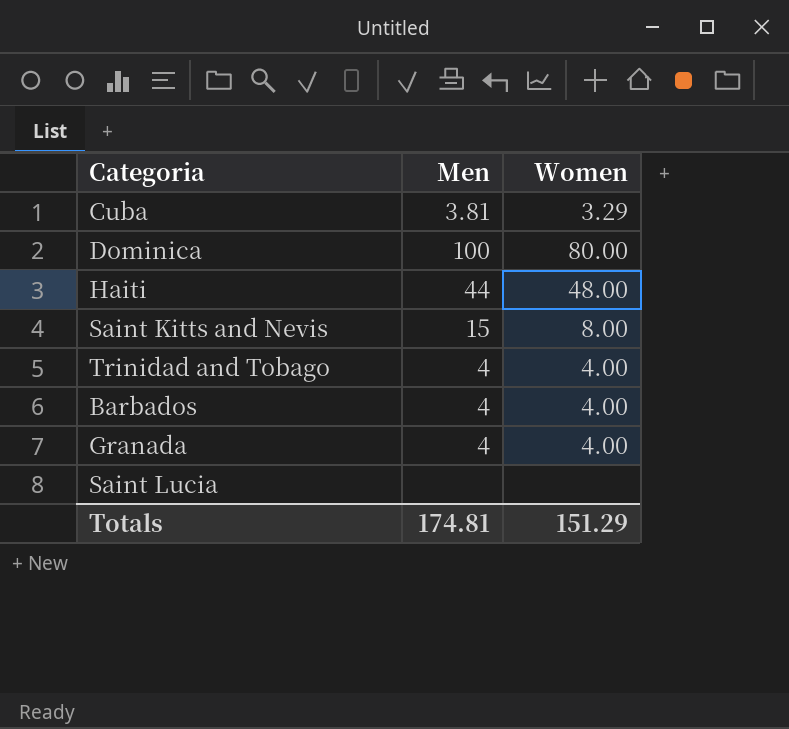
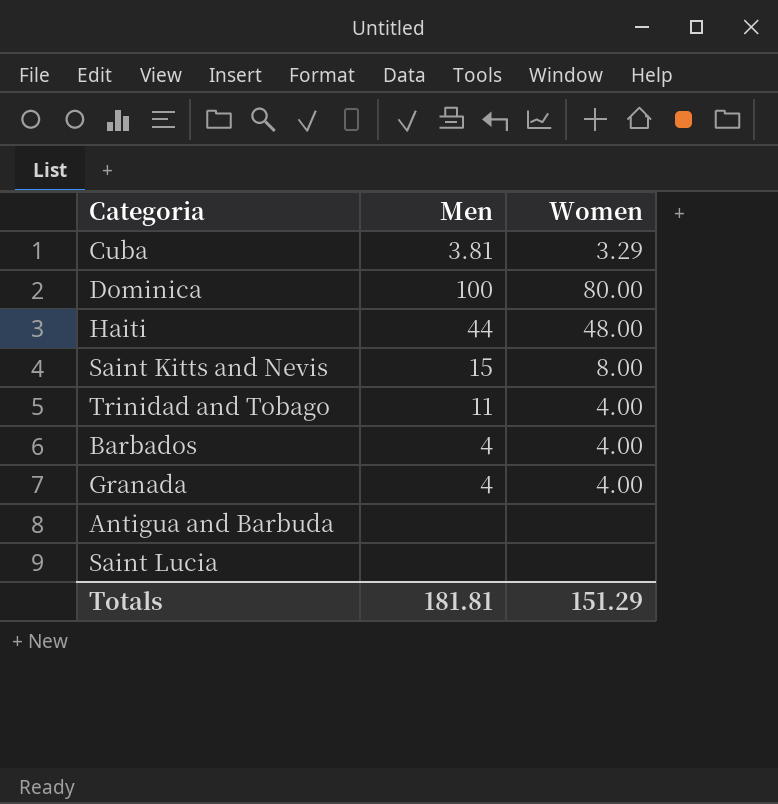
Trinidad and Tobago | Men: 4 -> 11
row Antigua and Barbuda: none -> none | none
Totals | Men: 174.81 -> 181.81

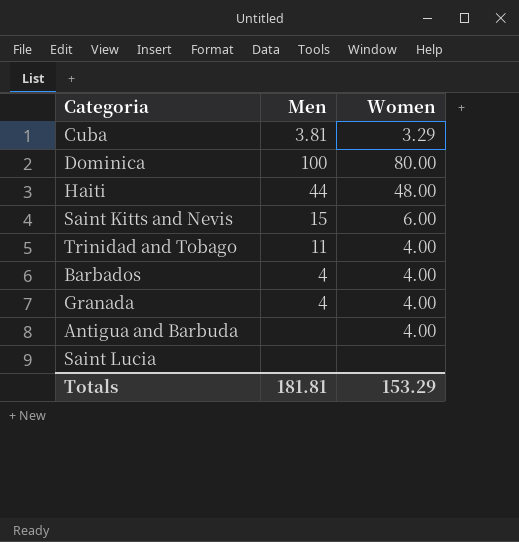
Saint Kitts and Nevis | Women: 8.00 -> 6.00
Antigua and Barbuda | Women: none -> 4.00
Totals | Women: 151.29 -> 153.29

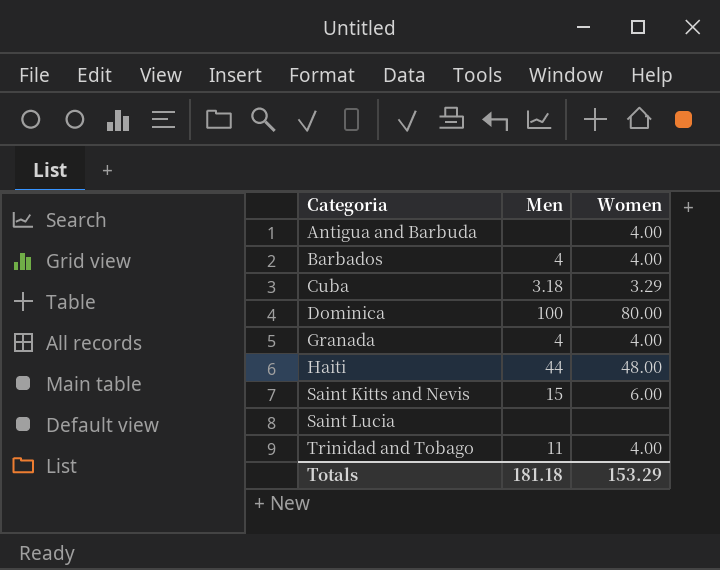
row order: none -> Categoria ascending
Cuba | Men: 3.81 -> 3.18
Totals | Men: 181.81 -> 181.18

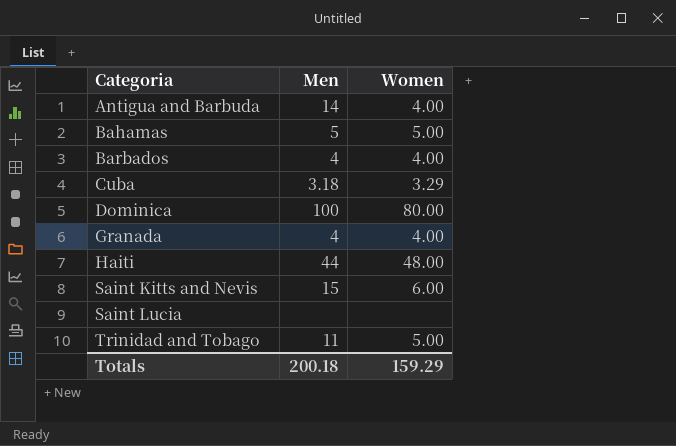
Antigua and Barbuda | Men: none -> 14
row Bahamas: none -> 5 | 5.00
Trinidad and Tobago | Women: 4.00 -> 5.00
Totals | Men: 181.18 -> 200.18
Totals | Women: 153.29 -> 159.29

